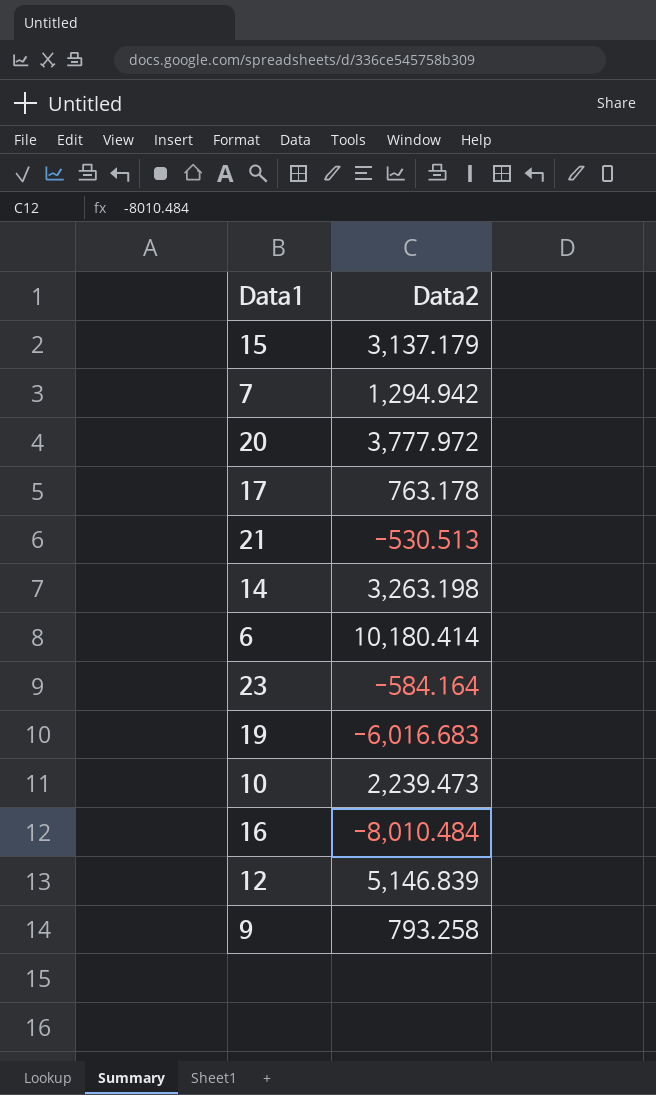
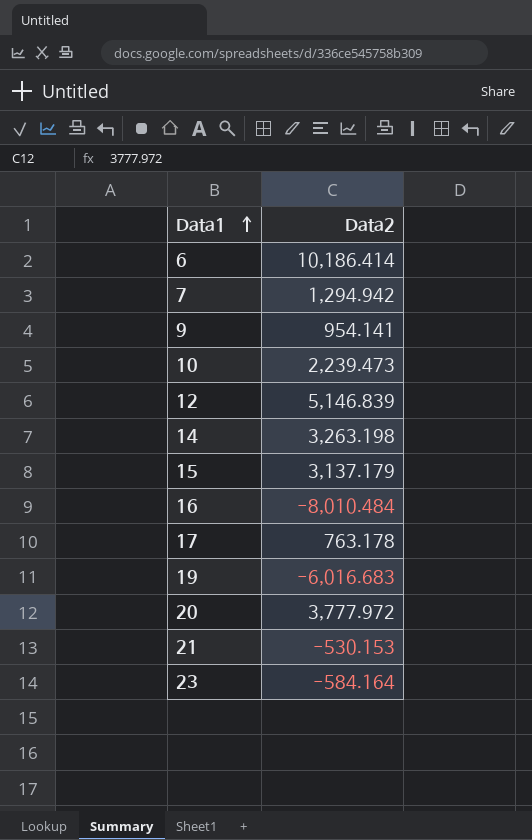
row order: none -> Data1 ascending
6 | Data2: 10,180.414 -> 10,186.414
9 | Data2: 793.258 -> 954.141
21 | Data2: -530.513 -> -530.153

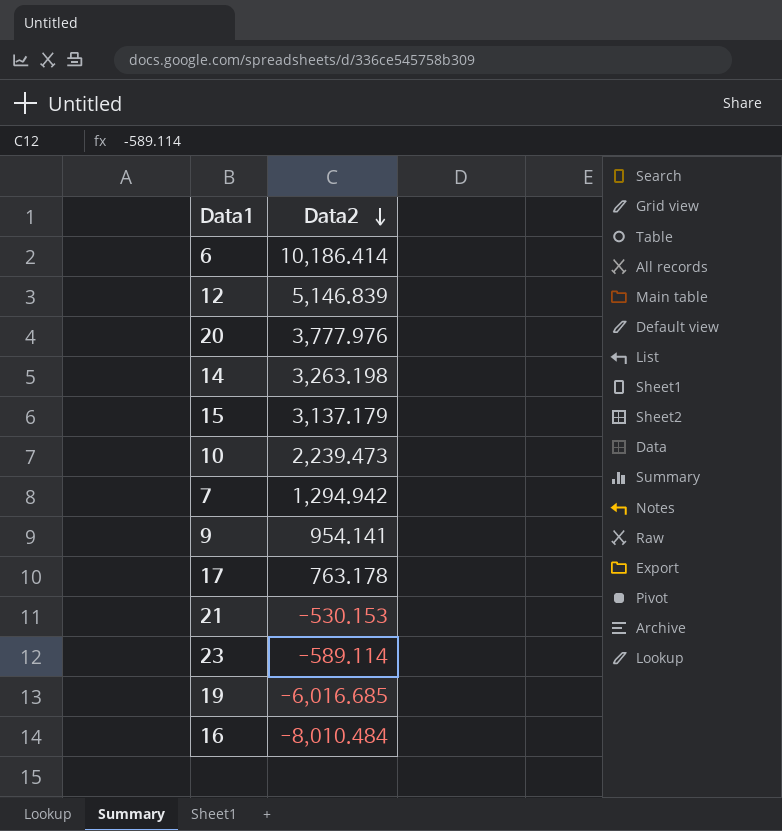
row order: Data1 ascending -> Data2 descending
20 | Data2: 3,777.972 -> 3,777.976
23 | Data2: -584.164 -> -589.114
19 | Data2: -6,016.683 -> -6,016.685

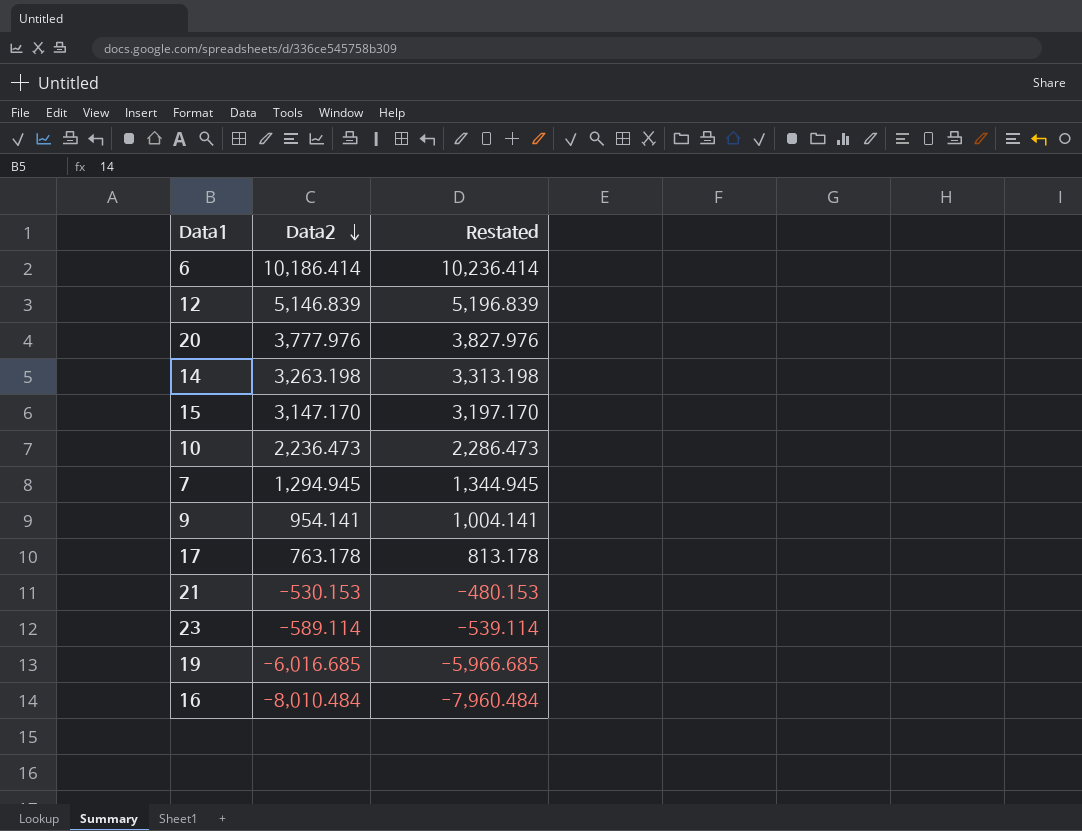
column Restated | formula: none -> [Data2] + 50
15 | Data2: 3,137.179 -> 3,147.170
10 | Data2: 2,239.473 -> 2,236.473
7 | Data2: 1,294.942 -> 1,294.945

